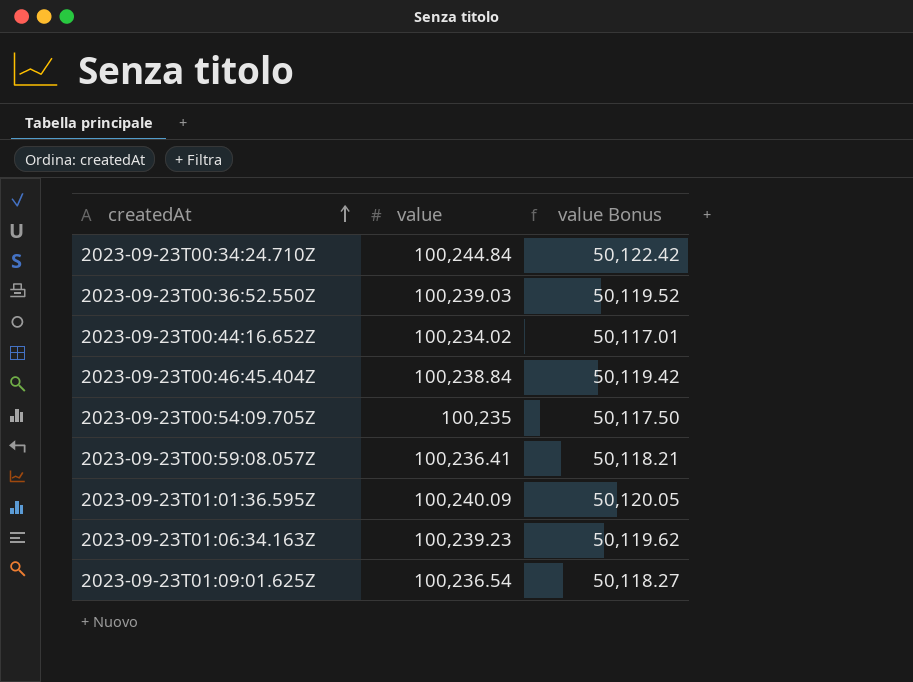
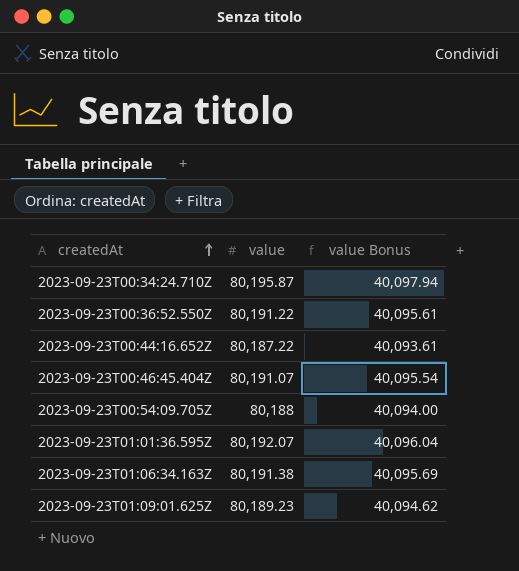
row 2023-09-23T00:59:08.057Z: 100,236.41 | 50,118.21 -> none
2023-09-23T00:34:24.710Z | value: 100,244.84 -> 80,195.87
2023-09-23T00:34:24.710Z | value Bonus: 50,122.42 -> 40,097.94
2023-09-23T00:36:52.550Z | value: 100,239.03 -> 80,191.22
2023-09-23T00:36:52.550Z | value Bonus: 50,119.52 -> 40,095.61
2023-09-23T00:44:16.652Z | value: 100,234.02 -> 80,187.22
2023-09-23T00:44:16.652Z | value Bonus: 50,117.01 -> 40,093.61
2023-09-23T00:46:45.404Z | value: 100,238.84 -> 80,191.07
2023-09-23T00:46:45.404Z | value Bonus: 50,119.42 -> 40,095.54
2023-09-23T00:54:09.705Z | value: 100,235 -> 80,188
2023-09-23T00:54:09.705Z | value Bonus: 50,117.50 -> 40,094.00
2023-09-23T01:01:36.595Z | value: 100,240.09 -> 80,192.07
2023-09-23T01:01:36.595Z | value Bonus: 50,120.05 -> 40,096.04
2023-09-23T01:06:34.163Z | value: 100,239.23 -> 80,191.38
2023-09-23T01:06:34.163Z | value Bonus: 50,119.62 -> 40,095.69
2023-09-23T01:09:01.625Z | value: 100,236.54 -> 80,189.23
2023-09-23T01:09:01.625Z | value Bonus: 50,118.27 -> 40,094.62

